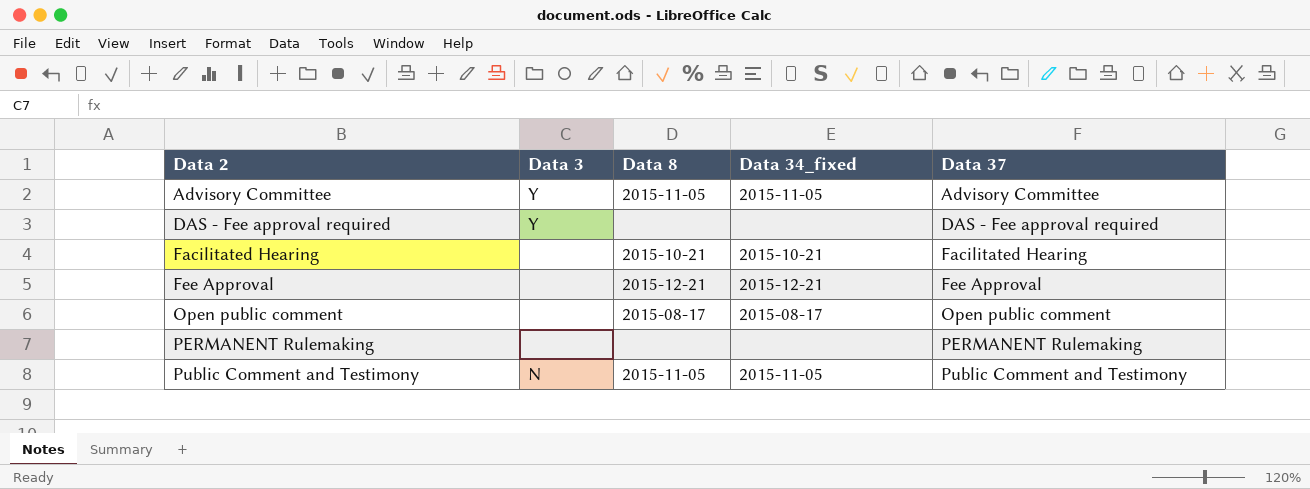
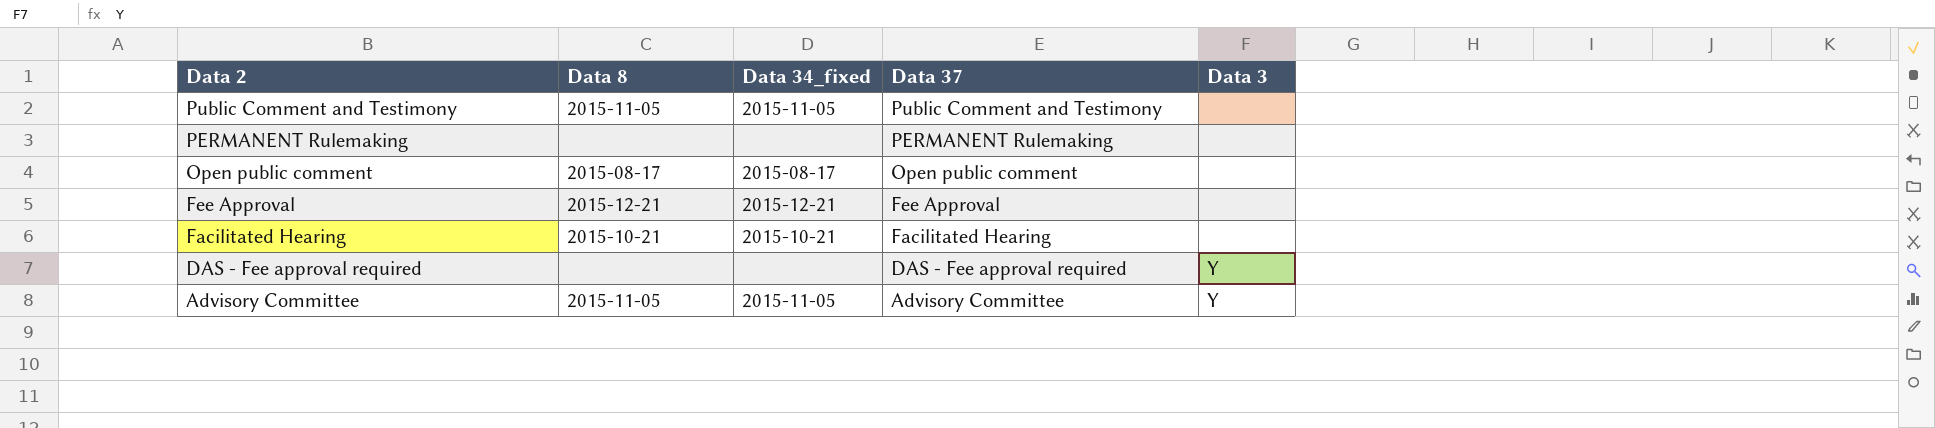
row order: Data 2 ascending -> Data 2 descending
column Data 3 | position: 2 -> 5
Public Comment and Testimony | Data 3: N -> none

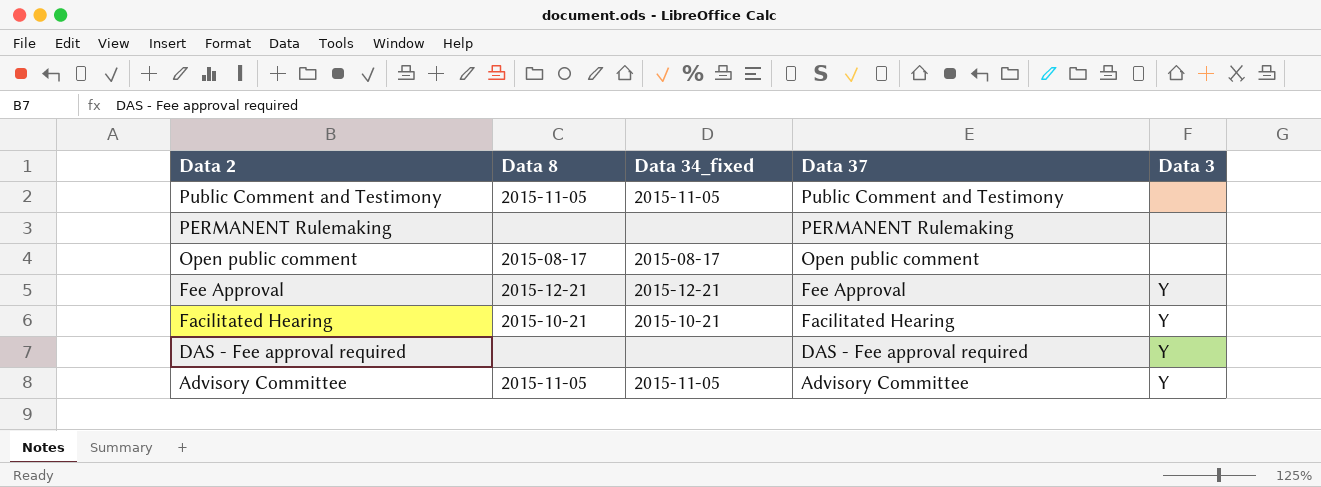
Fee Approval | Data 3: none -> Y
Facilitated Hearing | Data 3: none -> Y

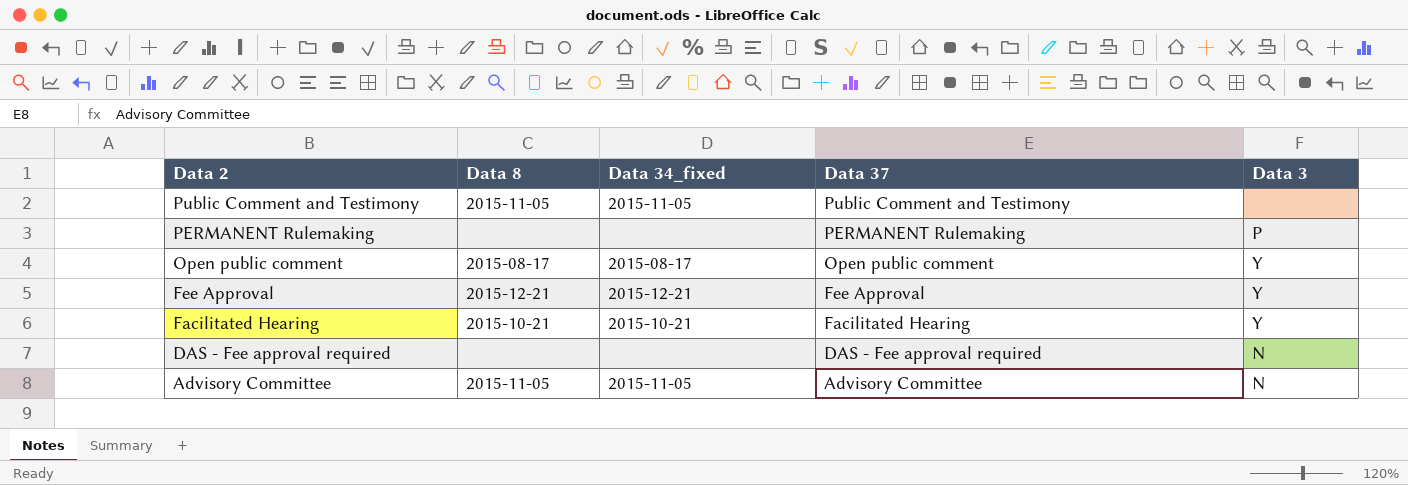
PERMANENT Rulemaking | Data 3: none -> P
Open public comment | Data 3: none -> Y
DAS - Fee approval required | Data 3: Y -> N
Advisory Committee | Data 3: Y -> N

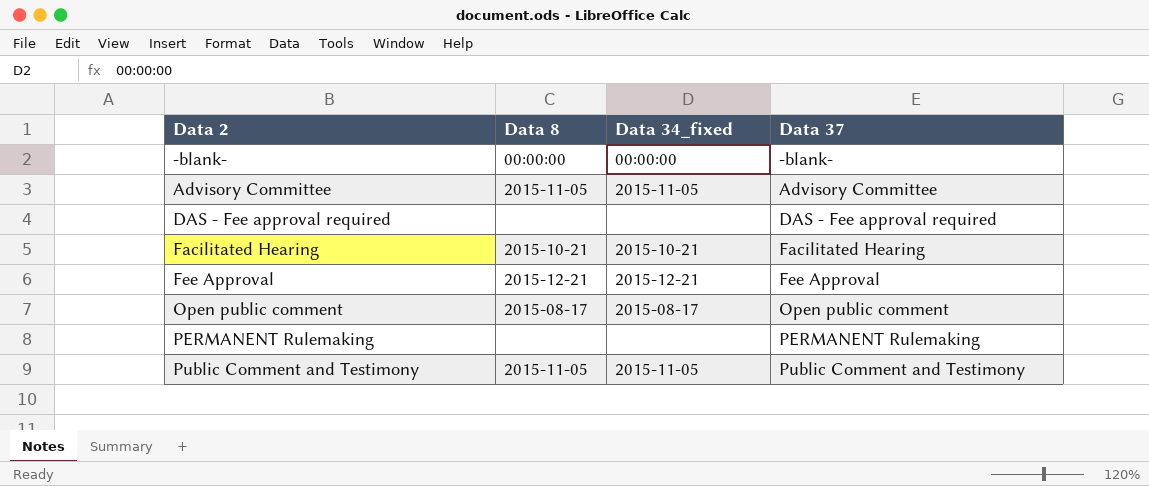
row order: Data 2 descending -> Data 2 ascending
column Data 3 | position: 5 -> none
row -blank-: none -> 00:00:00 | 00:00:00 | -blank-

